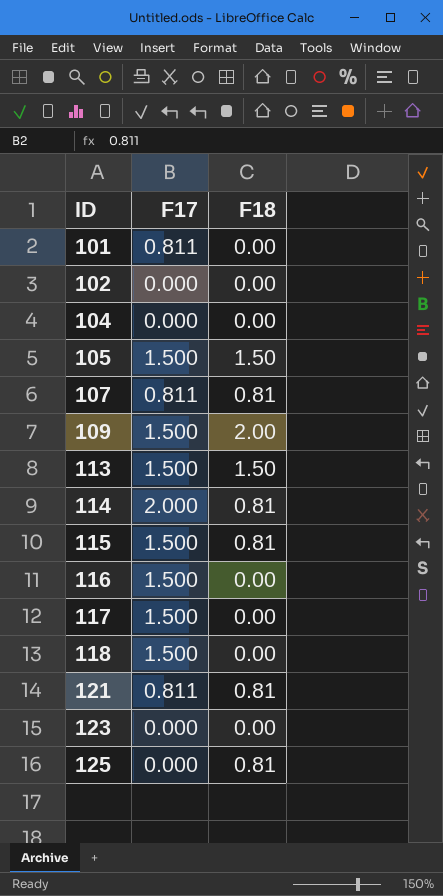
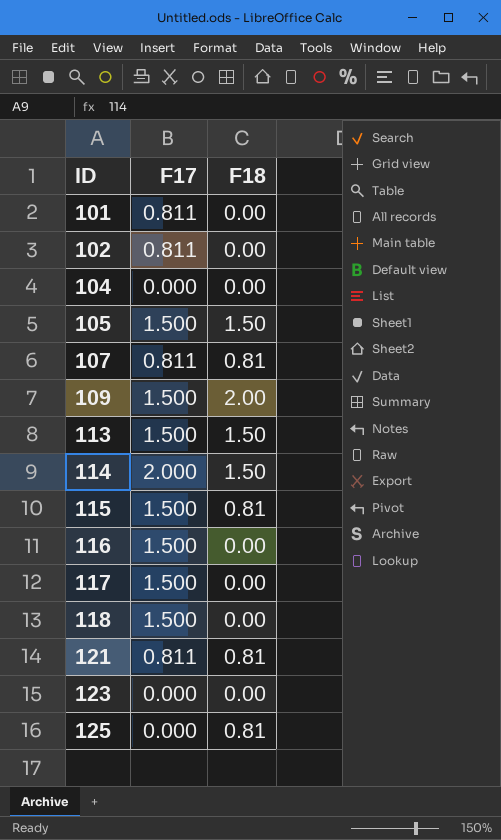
102 | F17: 0.000 -> 0.811
114 | F18: 0.81 -> 1.50

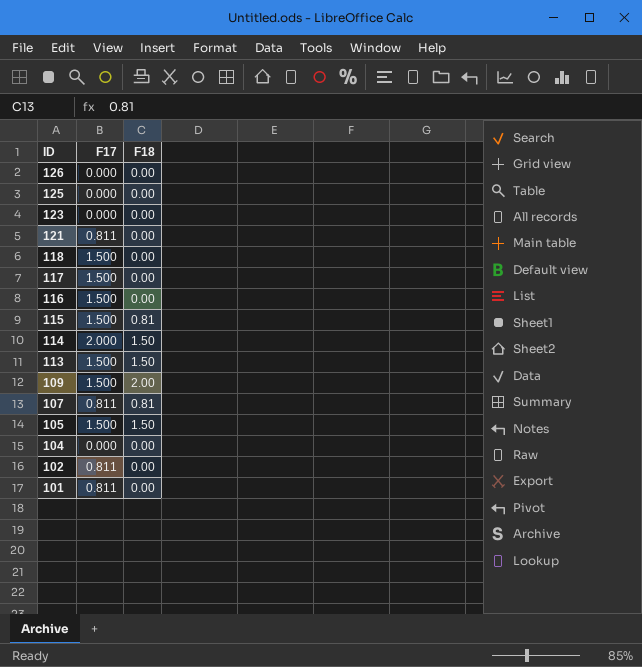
row order: ID ascending -> ID descending
row 126: none -> 0.000 | 0.00
125 | F18: 0.81 -> 0.00
121 | F18: 0.81 -> 0.00

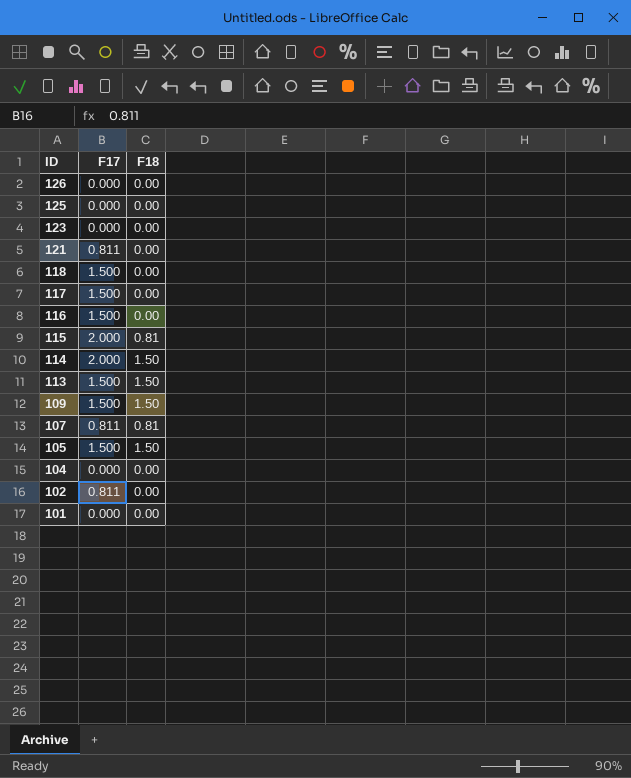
115 | F17: 1.500 -> 2.000
109 | F18: 2.00 -> 1.50
101 | F17: 0.811 -> 0.000

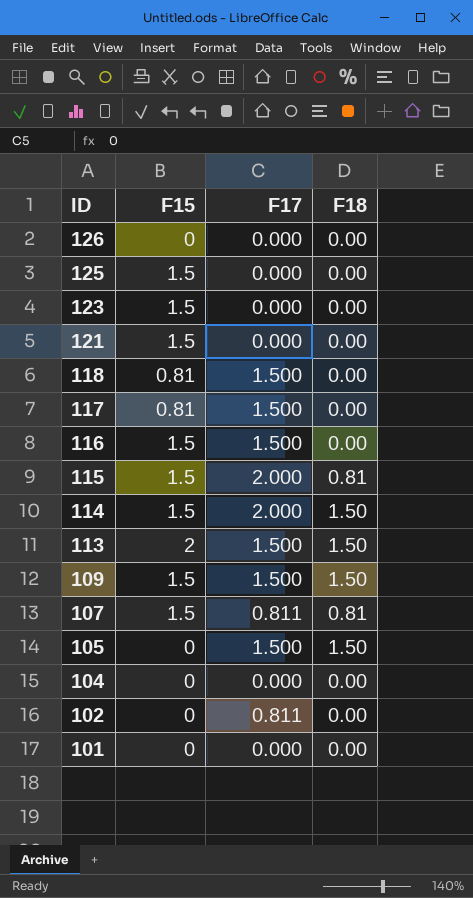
column F15 | position: none -> 2
121 | F17: 0.811 -> 0.000

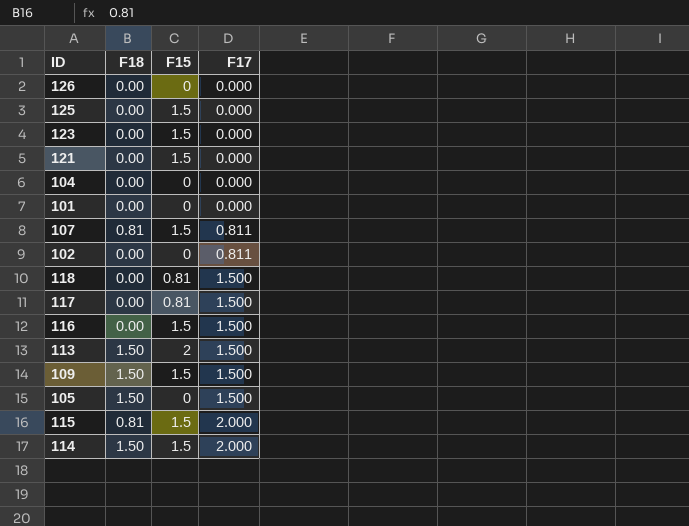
row order: ID descending -> F17 ascending
column F18 | position: 4 -> 2

